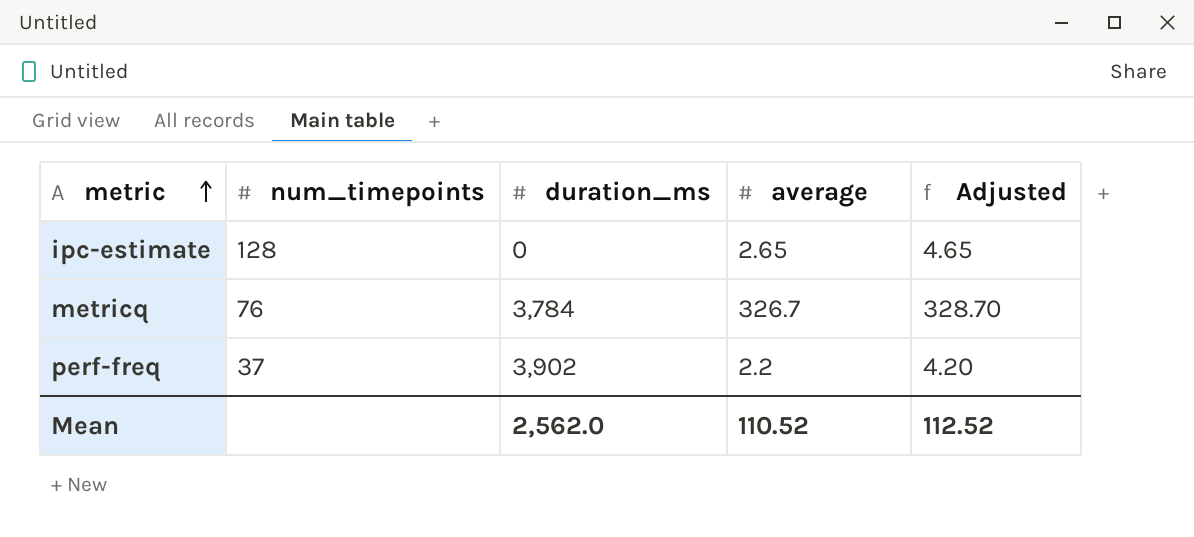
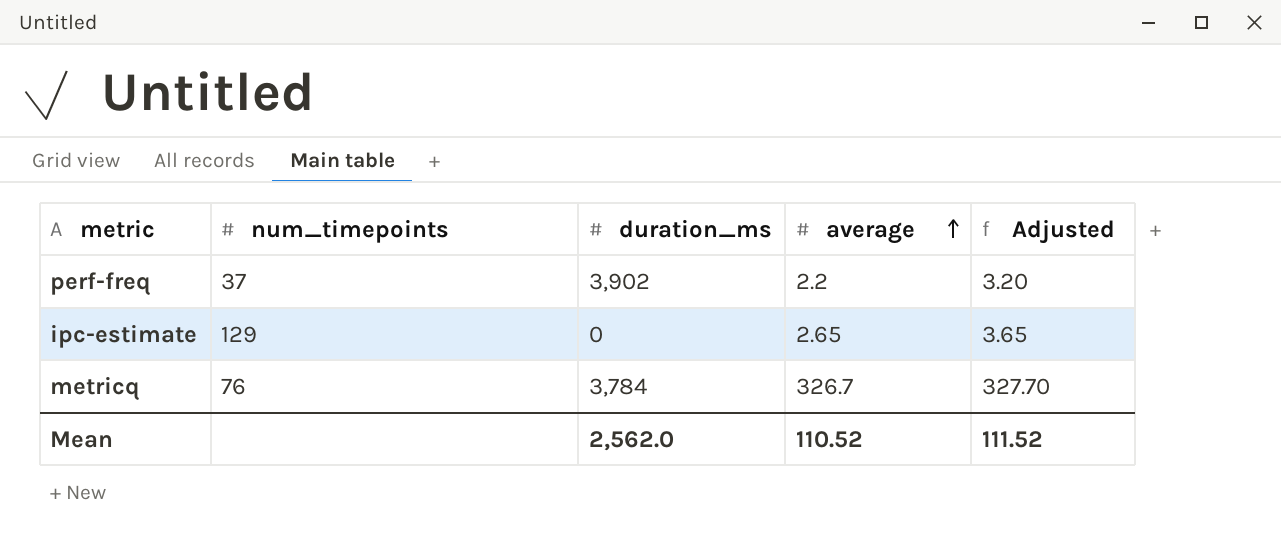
row order: metric ascending -> average ascending
column Adjusted | formula: [average] + 2 -> [average] + 1
ipc-estimate | num_timepoints: 128 -> 129
Mean | Adjusted: 112.52 -> 111.52

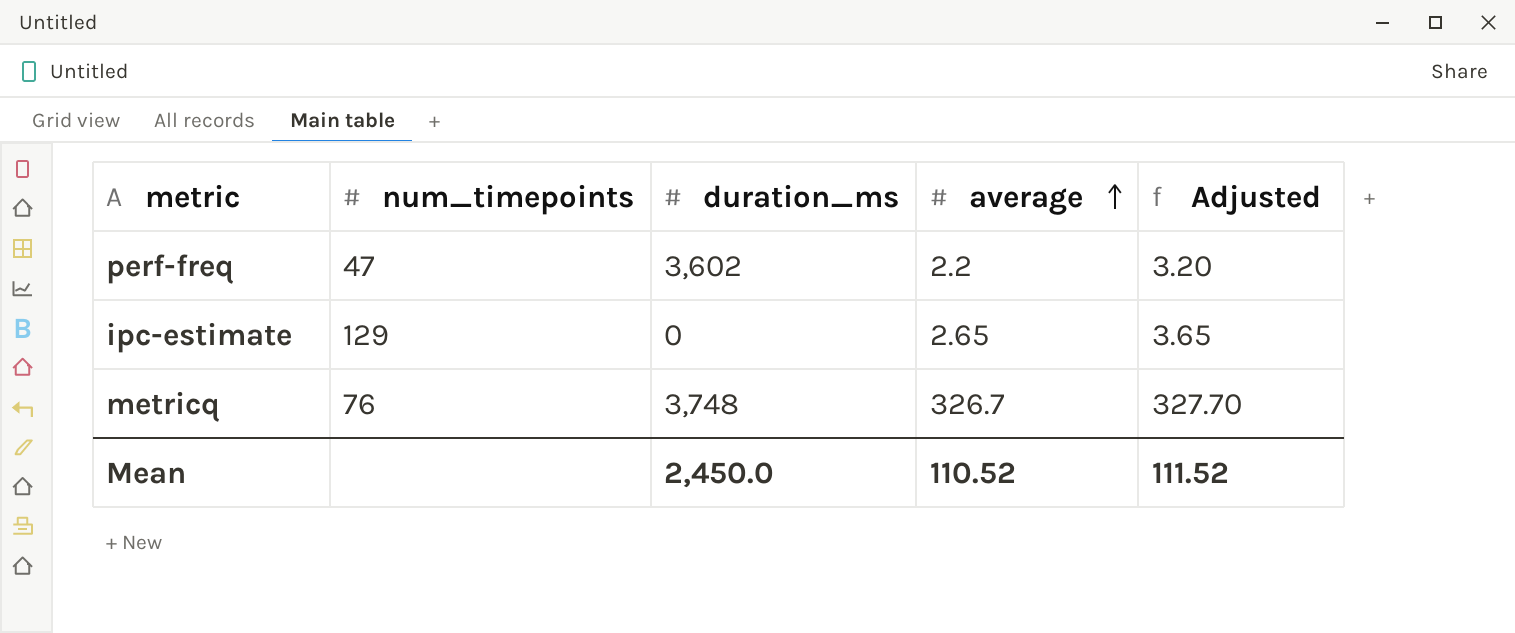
perf-freq | num_timepoints: 37 -> 47
perf-freq | duration_ms: 3,902 -> 3,602
metricq | duration_ms: 3,784 -> 3,748
Mean | duration_ms: 2,562.0 -> 2,450.0

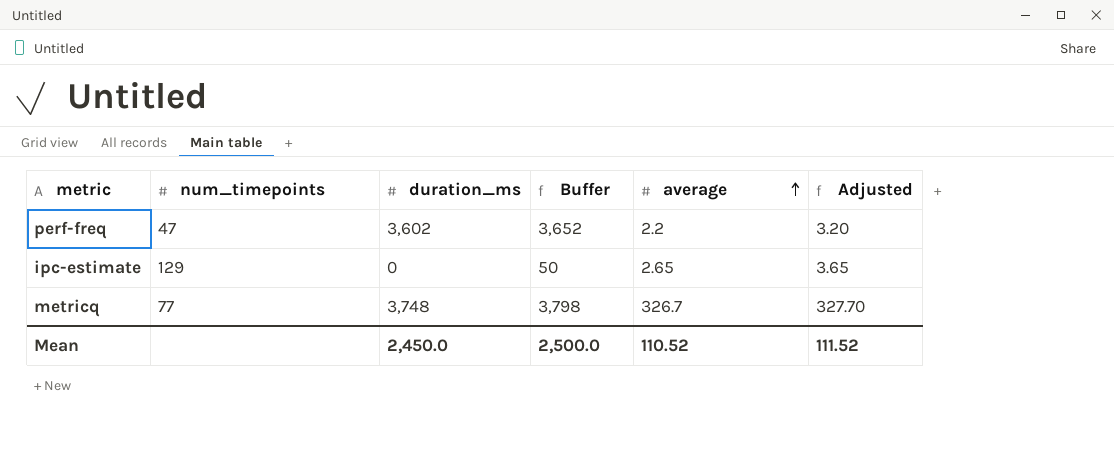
column Buffer | formula: none -> [duration_ms] + 50
metricq | num_timepoints: 76 -> 77

